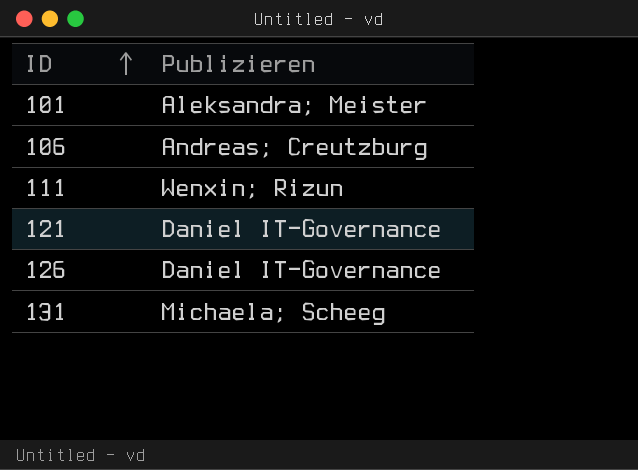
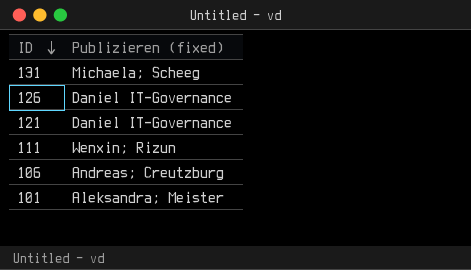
row order: ID ascending -> ID descending
column name: Publizieren -> Publizieren (fixed)

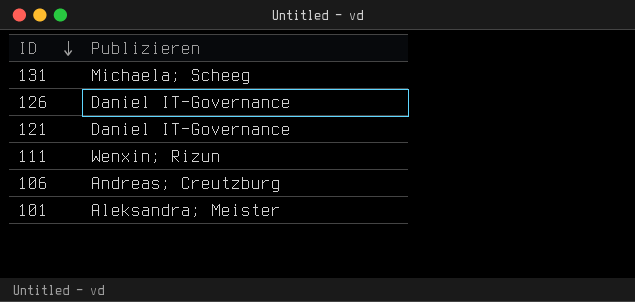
column name: Publizieren (fixed) -> Publizieren

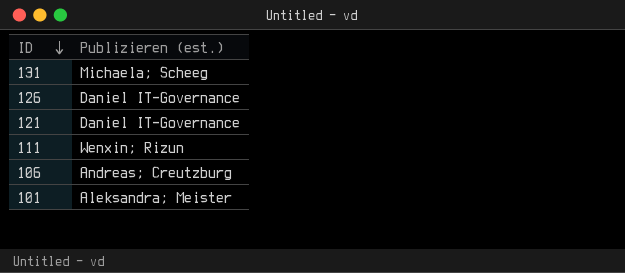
column name: Publizieren -> Publizieren (est.)

